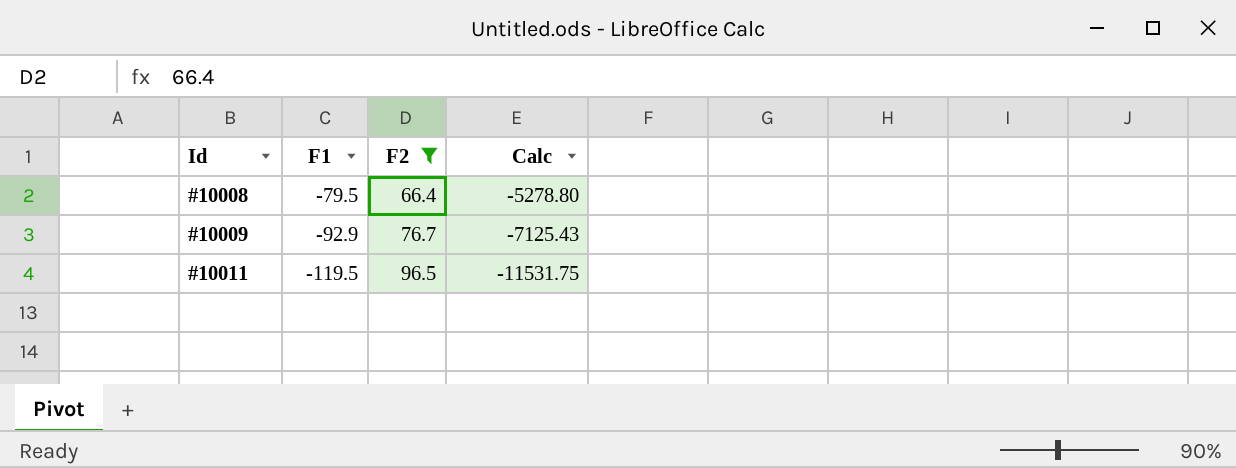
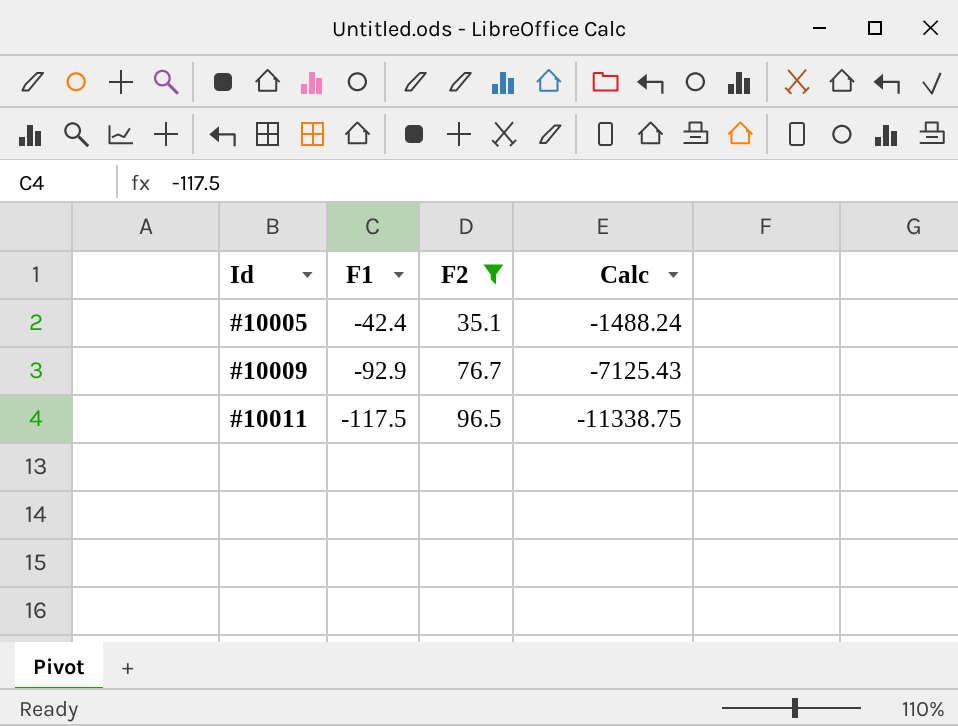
row #10008: -79.5 | 66.4 | -5278.80 -> none
row #10005: none -> -42.4 | 35.1 | -1488.24
#10011 | F1: -119.5 -> -117.5
#10011 | Calc: -11531.75 -> -11338.75

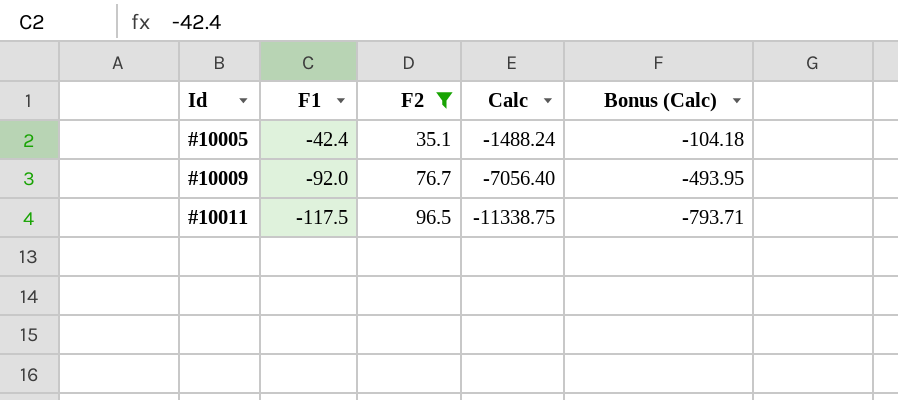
column Bonus (Calc) | formula: none -> [Calc] * 0.07
#10009 | F1: -92.9 -> -92.0
#10009 | Calc: -7125.43 -> -7056.40

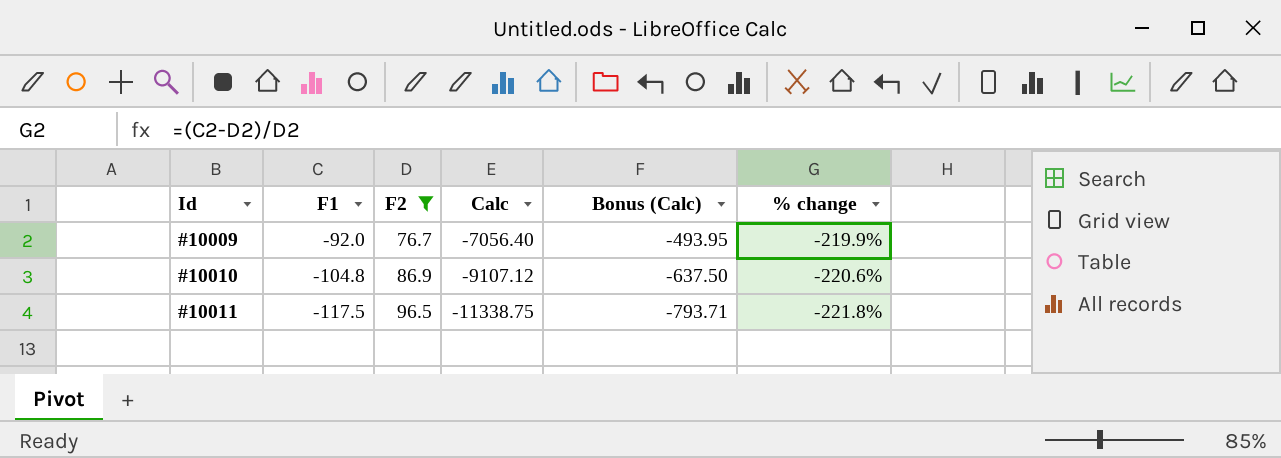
column % change | formula: none -> ([F1] - [F2]) / [F2]
row #10005: -42.4 | 35.1 | -1488.24 | -104.18 -> none
row #10010: none -> -104.8 | 86.9 | -9107.12 | -637.50 | -220.6%

